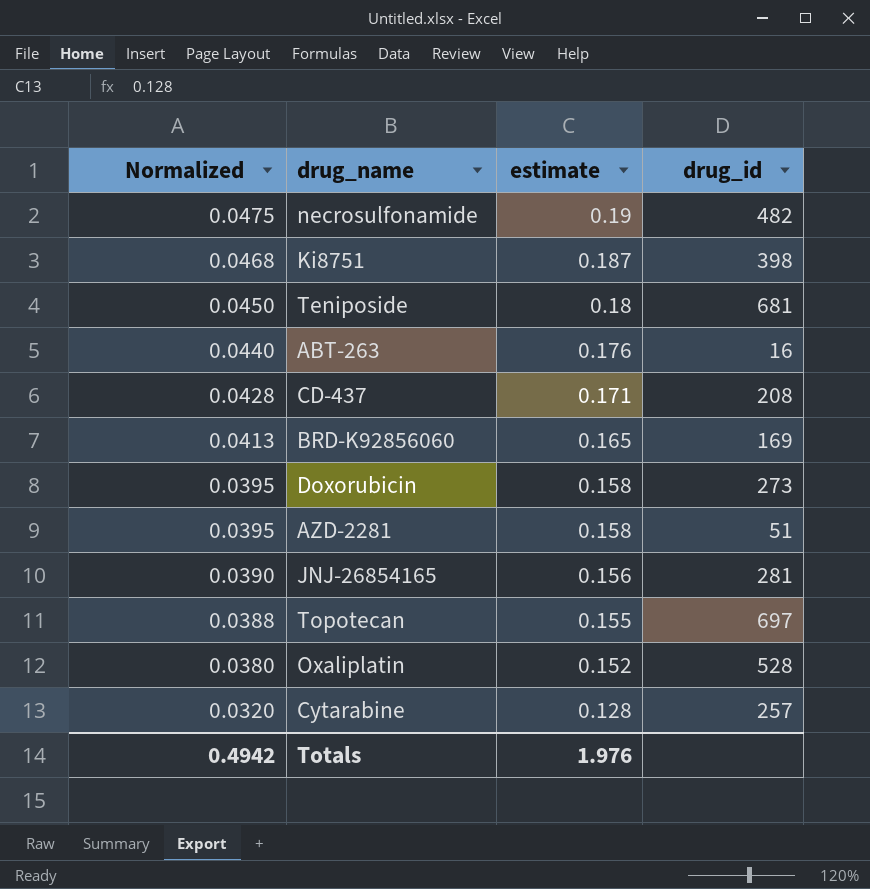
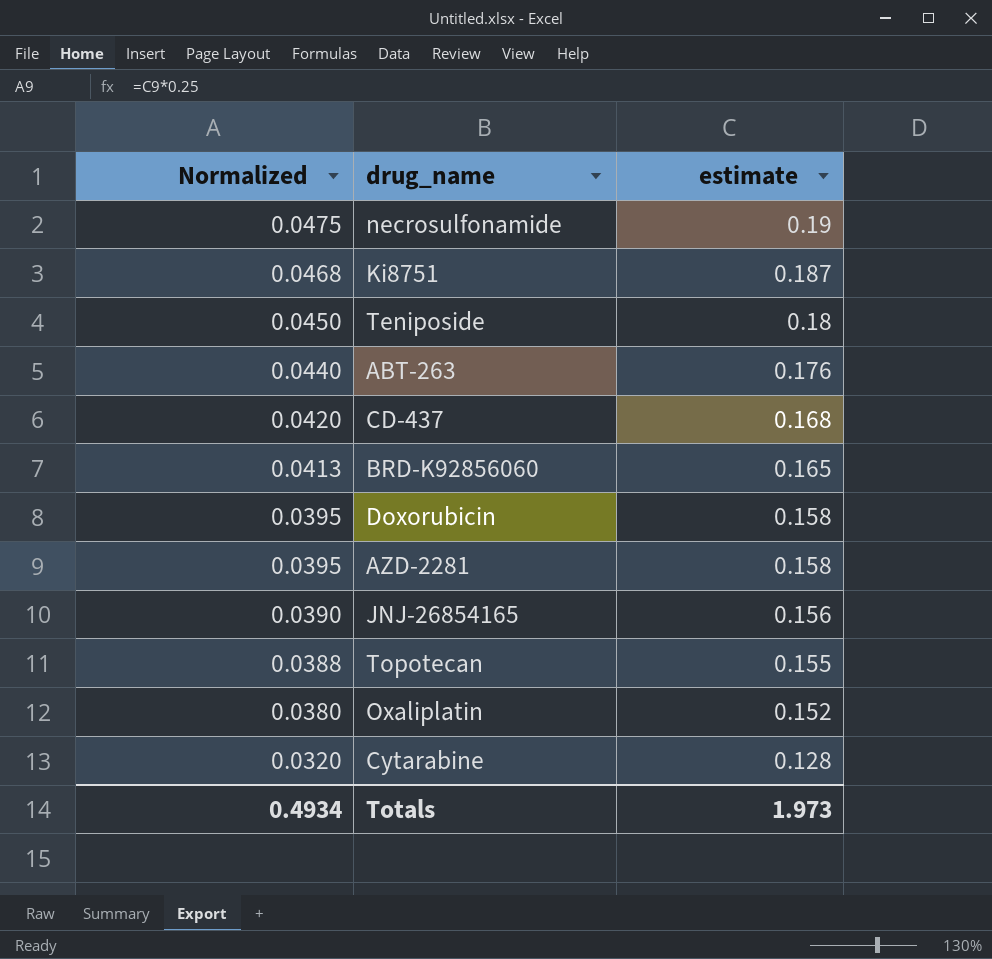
column drug_id | position: 4 -> none
CD-437 | Normalized: 0.0428 -> 0.0420
CD-437 | estimate: 0.171 -> 0.168
Totals | Normalized: 0.4942 -> 0.4934
Totals | estimate: 1.976 -> 1.973

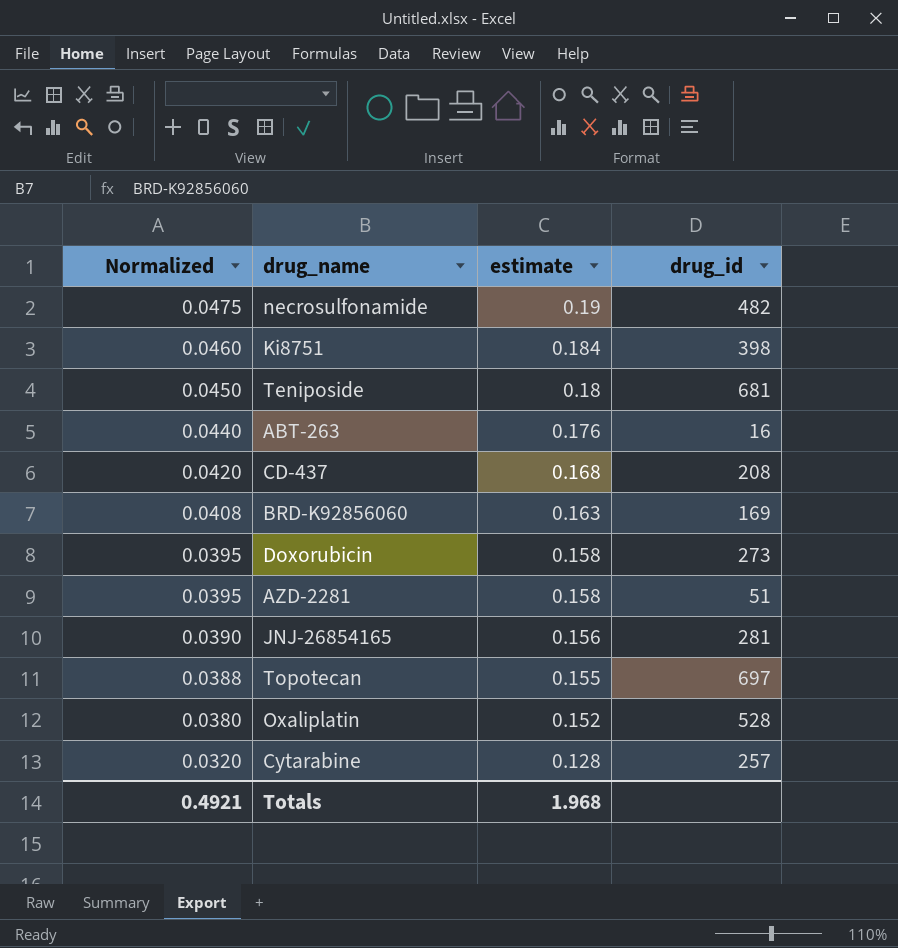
column drug_id | position: none -> 4
Ki8751 | Normalized: 0.0468 -> 0.0460
Ki8751 | estimate: 0.187 -> 0.184
BRD-K92856060 | Normalized: 0.0413 -> 0.0408
BRD-K92856060 | estimate: 0.165 -> 0.163
Totals | Normalized: 0.4934 -> 0.4921
Totals | estimate: 1.973 -> 1.968

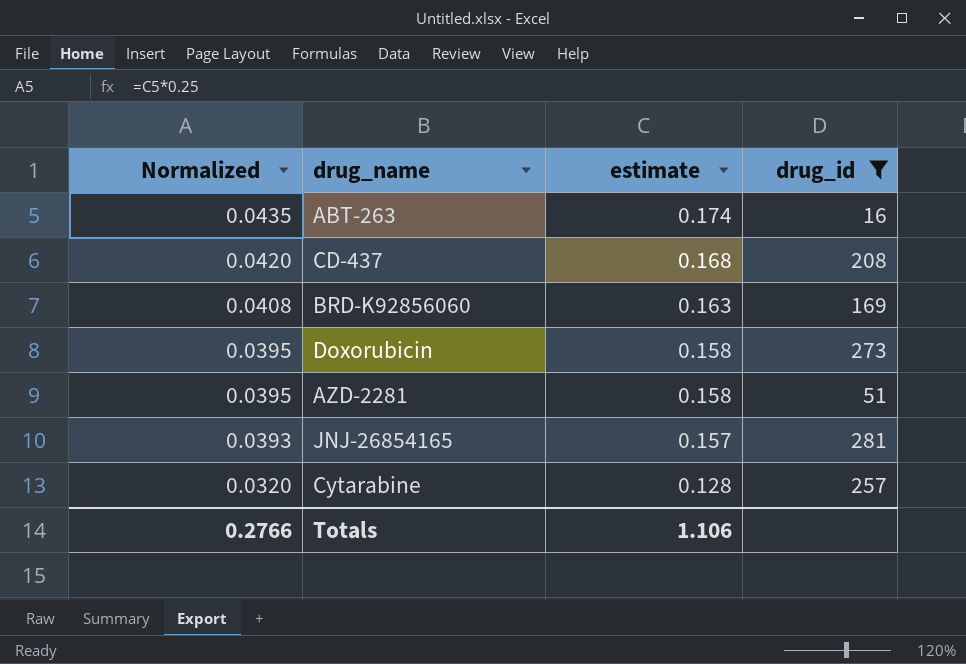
filter: none -> drug_id <= 281
ABT-263 | Normalized: 0.0440 -> 0.0435
ABT-263 | estimate: 0.176 -> 0.174
JNJ-26854165 | Normalized: 0.0390 -> 0.0393
JNJ-26854165 | estimate: 0.156 -> 0.157
Totals | Normalized: 0.4921 -> 0.2766
Totals | estimate: 1.968 -> 1.106

